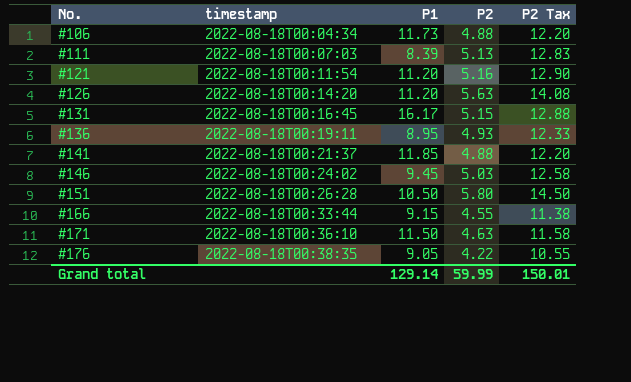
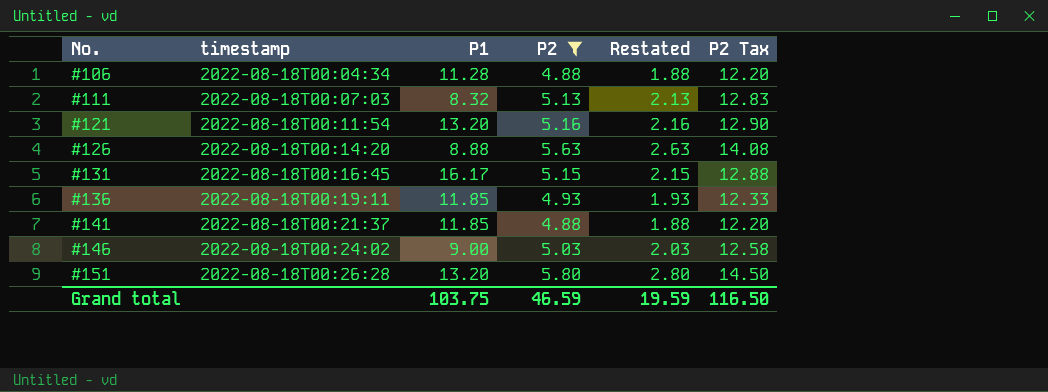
filter: none -> P2 >= 4.88
column Restated | formula: none -> [P2] - 3
#106 | P1: 11.73 -> 11.28
#111 | P1: 8.39 -> 8.32
#121 | P1: 11.20 -> 13.20
#126 | P1: 11.20 -> 8.88
#136 | P1: 8.95 -> 11.85
#146 | P1: 9.45 -> 9.00
#151 | P1: 10.50 -> 13.20
Grand total | P1: 129.14 -> 103.75
Grand total | P2: 59.99 -> 46.59
Grand total | P2 Tax: 150.01 -> 116.50

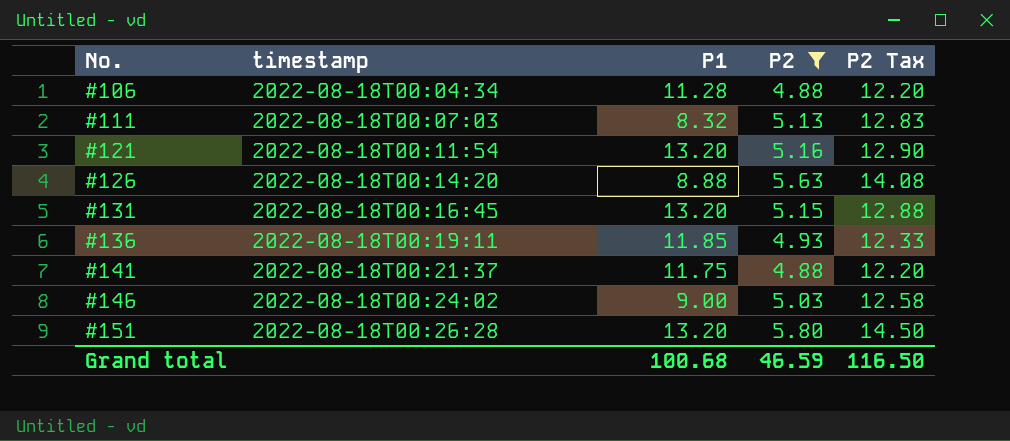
column Restated | formula: [P2] - 3 -> none
#131 | P1: 16.17 -> 13.20
#141 | P1: 11.85 -> 11.75
Grand total | P1: 103.75 -> 100.68

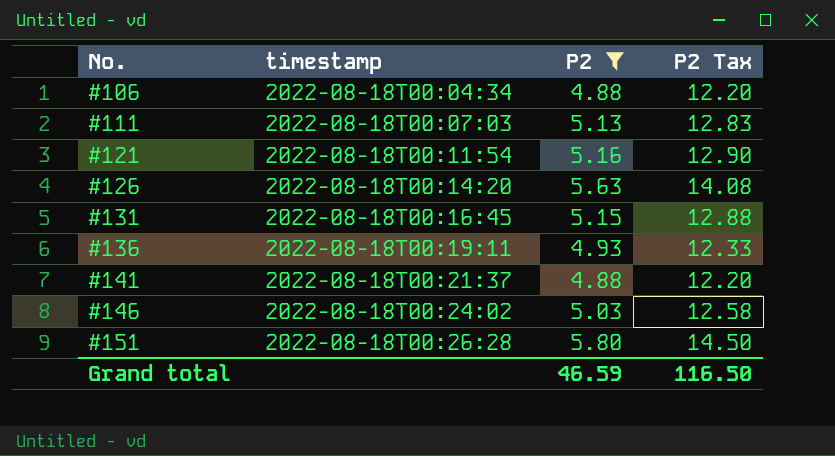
column P1 | position: 3 -> none

